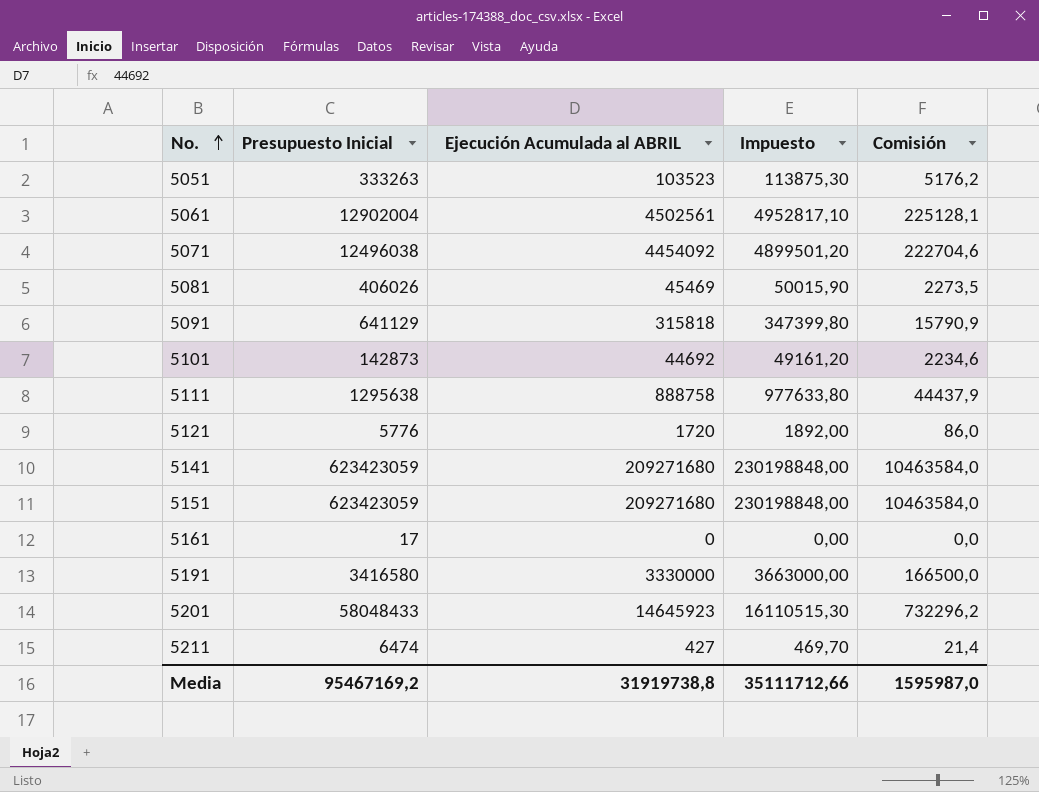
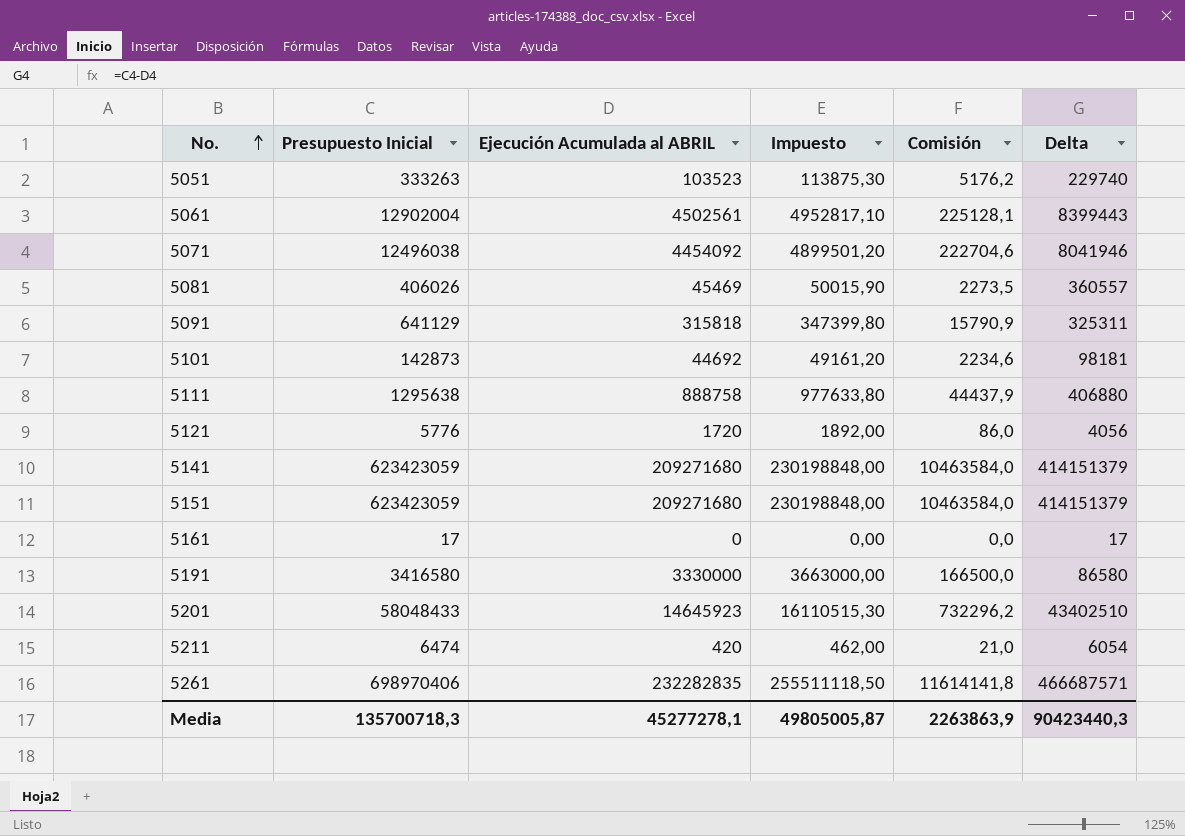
column Delta | formula: none -> [Presupuesto Inicial] - [Ejecución Acumulada al ABRIL]
5211 | Ejecución Acumulada al ABRIL: 427 -> 420
5211 | Impuesto: 469,70 -> 462,00
5211 | Comisión: 21,4 -> 21,0
row 5261: none -> 698970406 | 232282835 | 255511118,50 | 11614141,8 | 466687571
Media | Presupuesto Inicial: 95467169,2 -> 135700718,3
Media | Ejecución Acumulada al ABRIL: 31919738,8 -> 45277278,1
Media | Impuesto: 35111712,66 -> 49805005,87
Media | Comisión: 1595987,0 -> 2263863,9

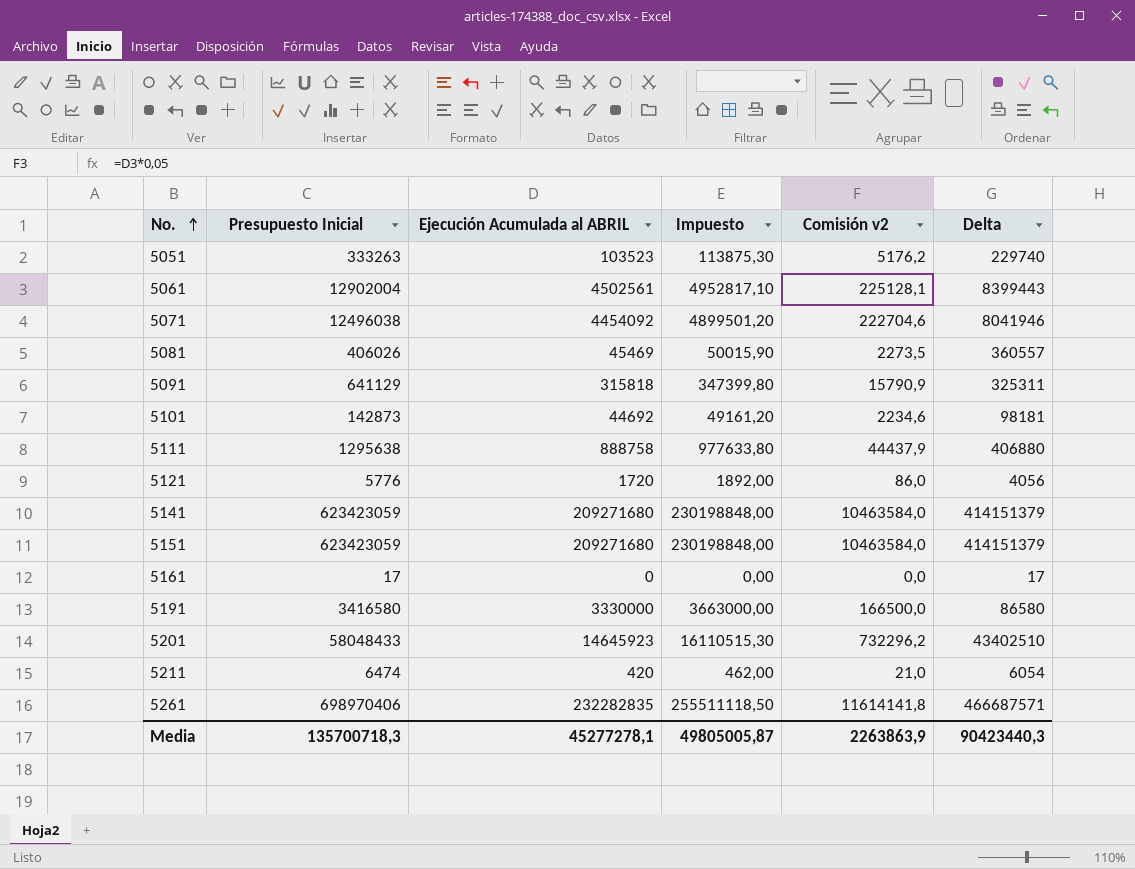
column name: Comisión -> Comisión v2

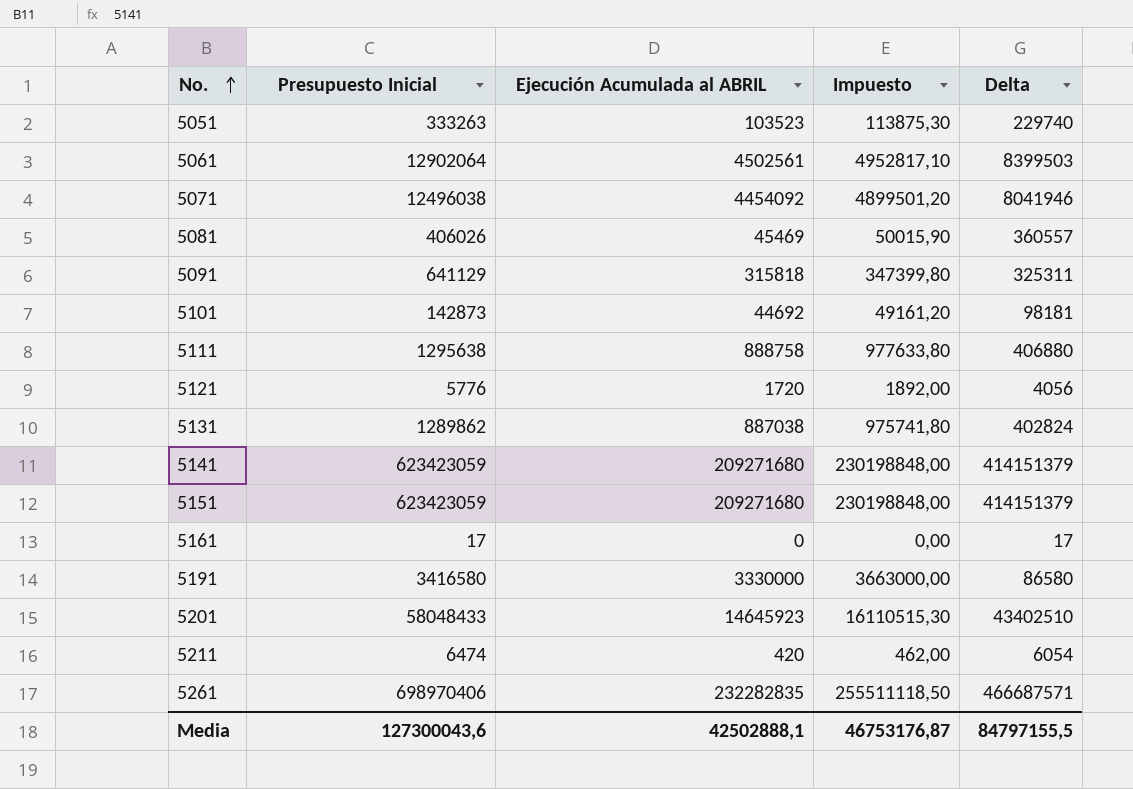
column Comisión v2 | formula: [Ejecución Acumulada al ABRIL] * 0,05 -> none
5061 | Presupuesto Inicial: 12902004 -> 12902064
5061 | Delta: 8399443 -> 8399503
row 5131: none -> 1289862 | 887038 | 975741,80 | 402824
Media | Presupuesto Inicial: 135700718,3 -> 127300043,6
Media | Ejecución Acumulada al ABRIL: 45277278,1 -> 42502888,1
Media | Impuesto: 49805005,87 -> 46753176,87
Media | Delta: 90423440,3 -> 84797155,5

